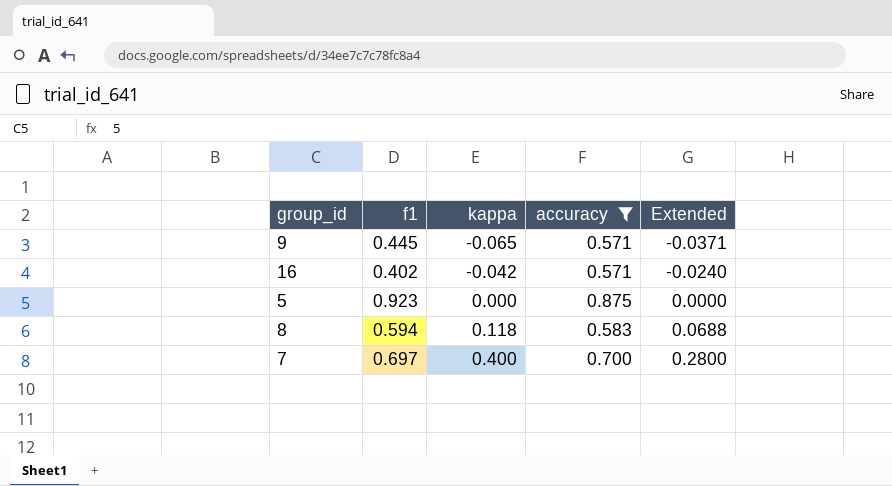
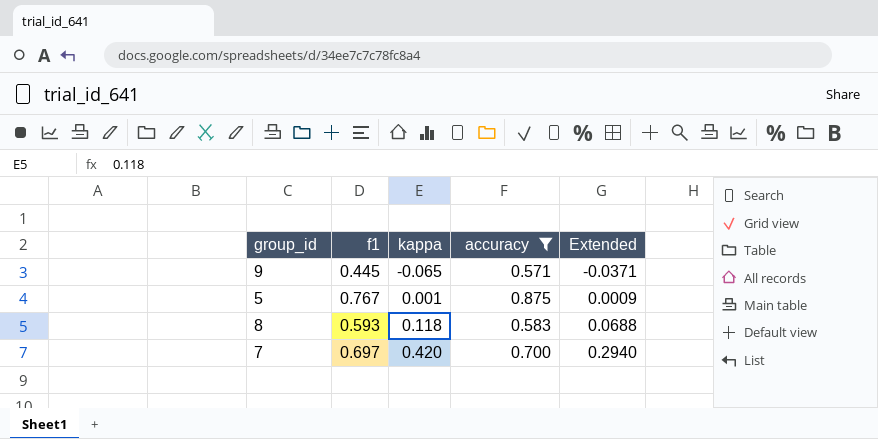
row 16: 0.402 | -0.042 | 0.571 | -0.0240 -> none
5 | f1: 0.923 -> 0.767
5 | kappa: 0.000 -> 0.001
5 | Extended: 0.0000 -> 0.0009
8 | f1: 0.594 -> 0.593
7 | kappa: 0.400 -> 0.420
7 | Extended: 0.2800 -> 0.2940

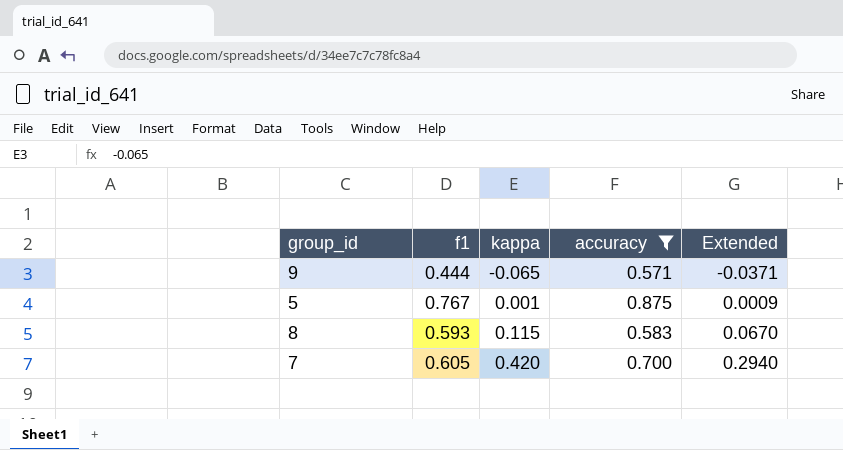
9 | f1: 0.445 -> 0.444
8 | kappa: 0.118 -> 0.115
8 | Extended: 0.0688 -> 0.0670
7 | f1: 0.697 -> 0.605

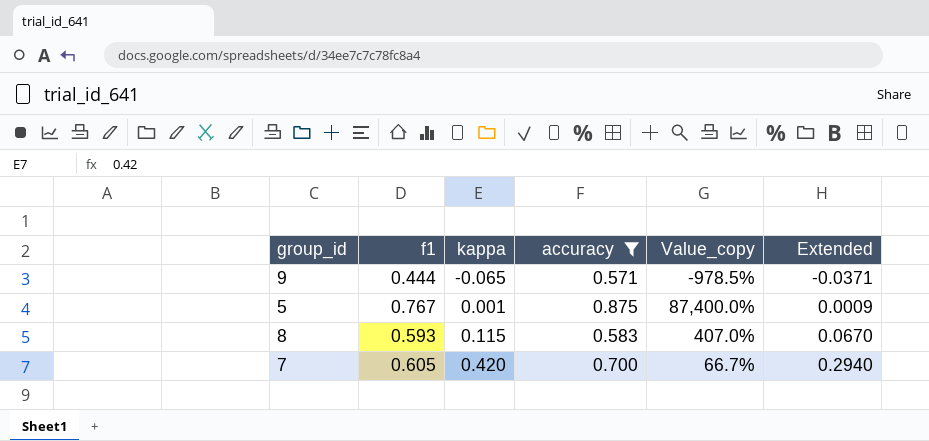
column Value_copy | formula: none -> ([accuracy] - [kappa]) / [kappa]

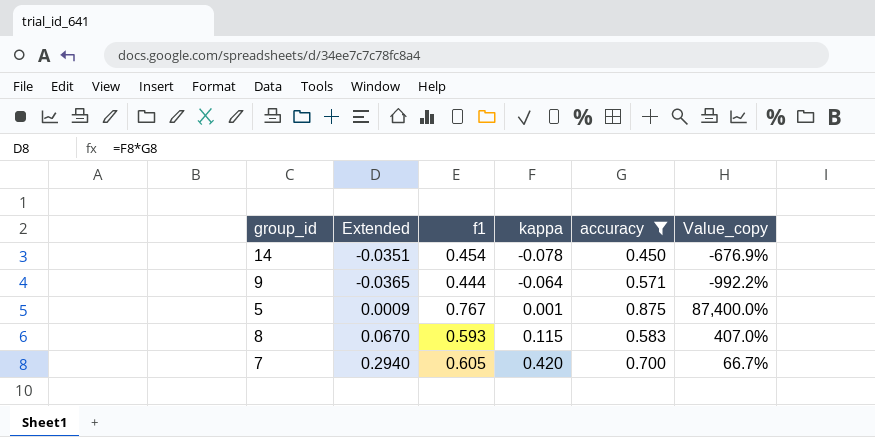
column Extended | position: 6 -> 2
row 14: none -> -0.0351 | 0.454 | -0.078 | 0.450 | -676.9%
9 | Extended: -0.0371 -> -0.0365
9 | kappa: -0.065 -> -0.064
9 | Value_copy: -978.5% -> -992.2%

